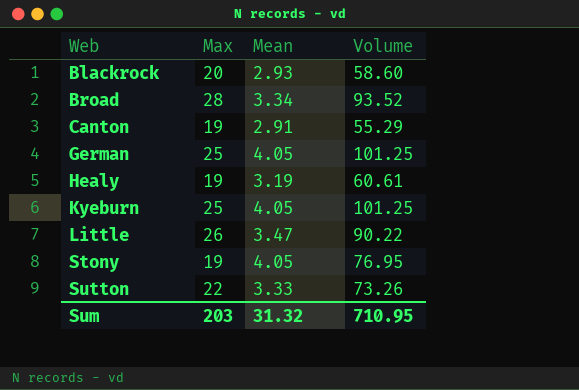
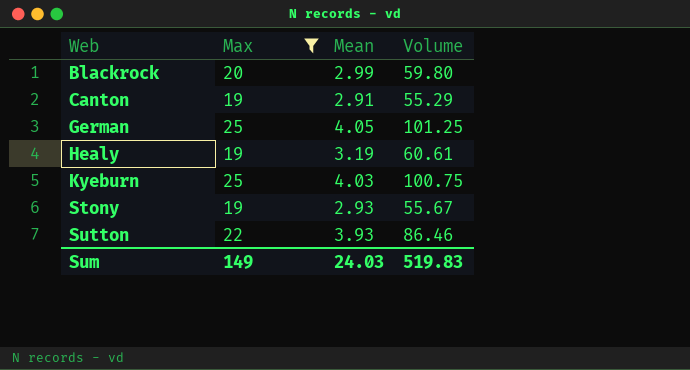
filter: none -> Max <= 25
Blackrock | Mean: 2.93 -> 2.99
Blackrock | Volume: 58.60 -> 59.80
Kyeburn | Mean: 4.05 -> 4.03
Kyeburn | Volume: 101.25 -> 100.75
Stony | Mean: 4.05 -> 2.93
Stony | Volume: 76.95 -> 55.67
Sutton | Mean: 3.33 -> 3.93
Sutton | Volume: 73.26 -> 86.46
Sum | Max: 203 -> 149
Sum | Mean: 31.32 -> 24.03
Sum | Volume: 710.95 -> 519.83

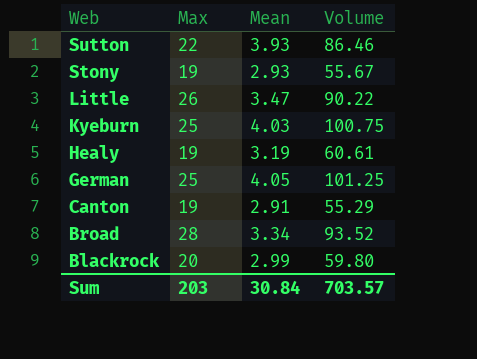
filter: Max <= 25 -> none
row order: Web ascending -> Web descending
Sum | Max: 149 -> 203
Sum | Mean: 24.03 -> 30.84
Sum | Volume: 519.83 -> 703.57

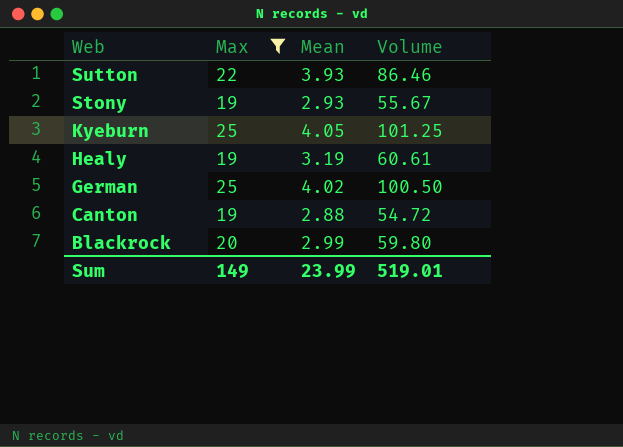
filter: none -> Max <= 25
Kyeburn | Mean: 4.03 -> 4.05
Kyeburn | Volume: 100.75 -> 101.25
German | Mean: 4.05 -> 4.02
German | Volume: 101.25 -> 100.50
Canton | Mean: 2.91 -> 2.88
Canton | Volume: 55.29 -> 54.72
Sum | Max: 203 -> 149
Sum | Mean: 30.84 -> 23.99
Sum | Volume: 703.57 -> 519.01

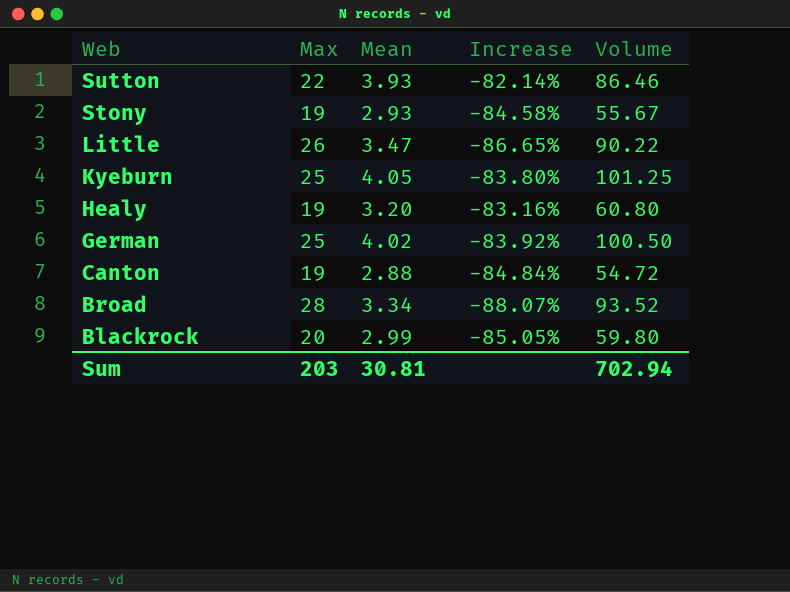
filter: Max <= 25 -> none
column Increase | formula: none -> ([Mean] - [Max]) / [Max]
Healy | Mean: 3.19 -> 3.20
Healy | Volume: 60.61 -> 60.80
Sum | Max: 149 -> 203
Sum | Mean: 23.99 -> 30.81
Sum | Volume: 519.01 -> 702.94

